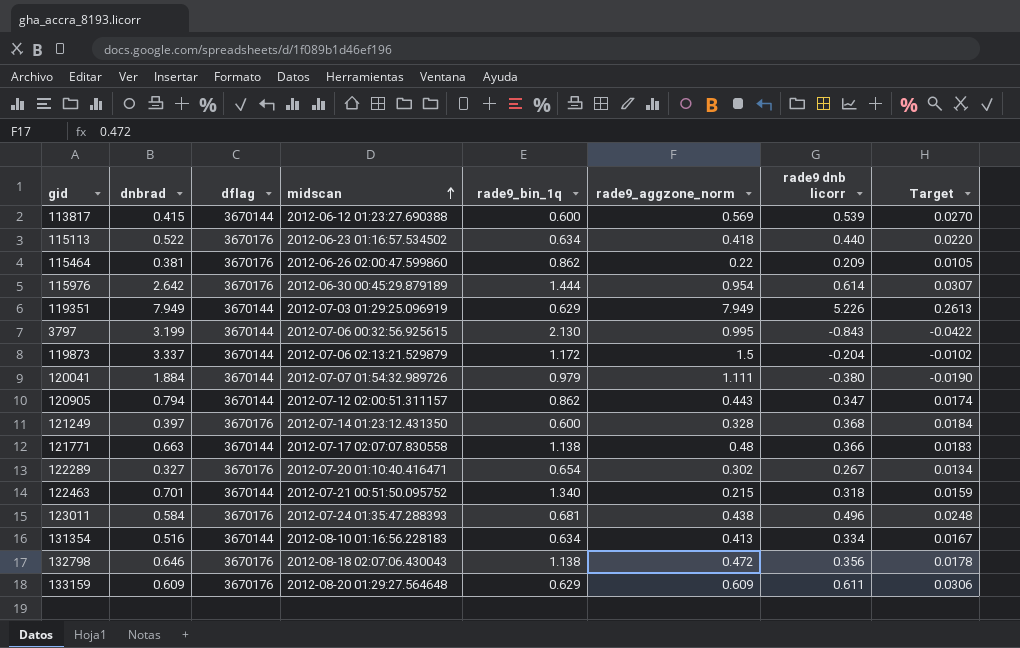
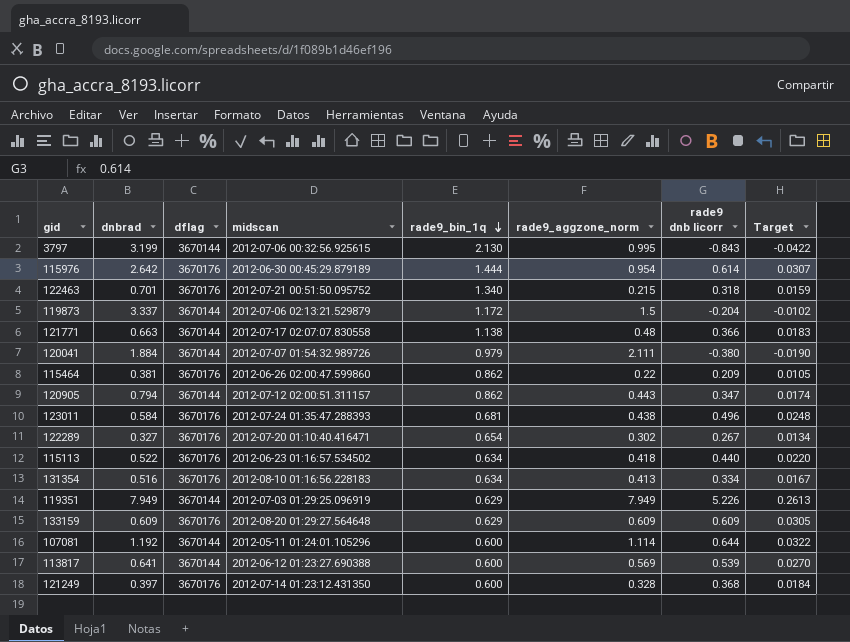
row order: midscan ascending -> rade9_bin_1q descending
row 132798: 0.646 | 3670176 | 2012-08-18 02:07:06.430043 | 1.138 | 0.472 | 0.356 | 0.0178 -> none
122463 | dflag: 3670144 -> 3670176
120041 | rade9_aggzone_norm: 1.111 -> 2.111
131354 | dflag: 3670144 -> 3670176
133159 | rade9 dnb licorr: 0.611 -> 0.609
133159 | Target: 0.0306 -> 0.0305
row 107081: none -> 1.192 | 3670144 | 2012-05-11 01:24:01.105296 | 0.600 | 1.114 | 0.644 | 0.0322
113817 | dnbrad: 0.415 -> 0.641

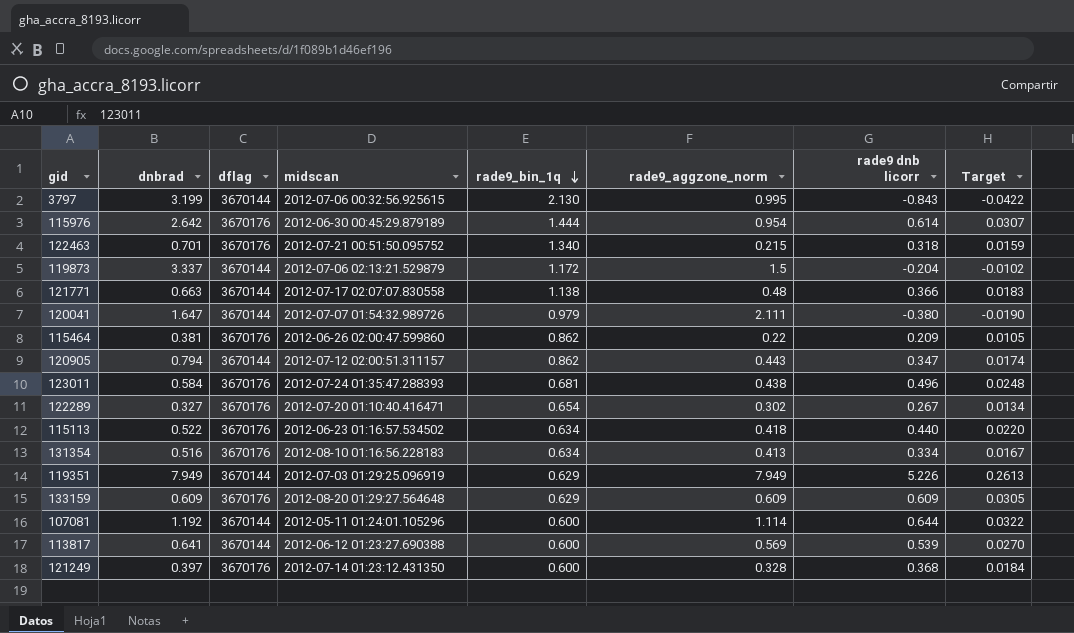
120041 | dnbrad: 1.884 -> 1.647

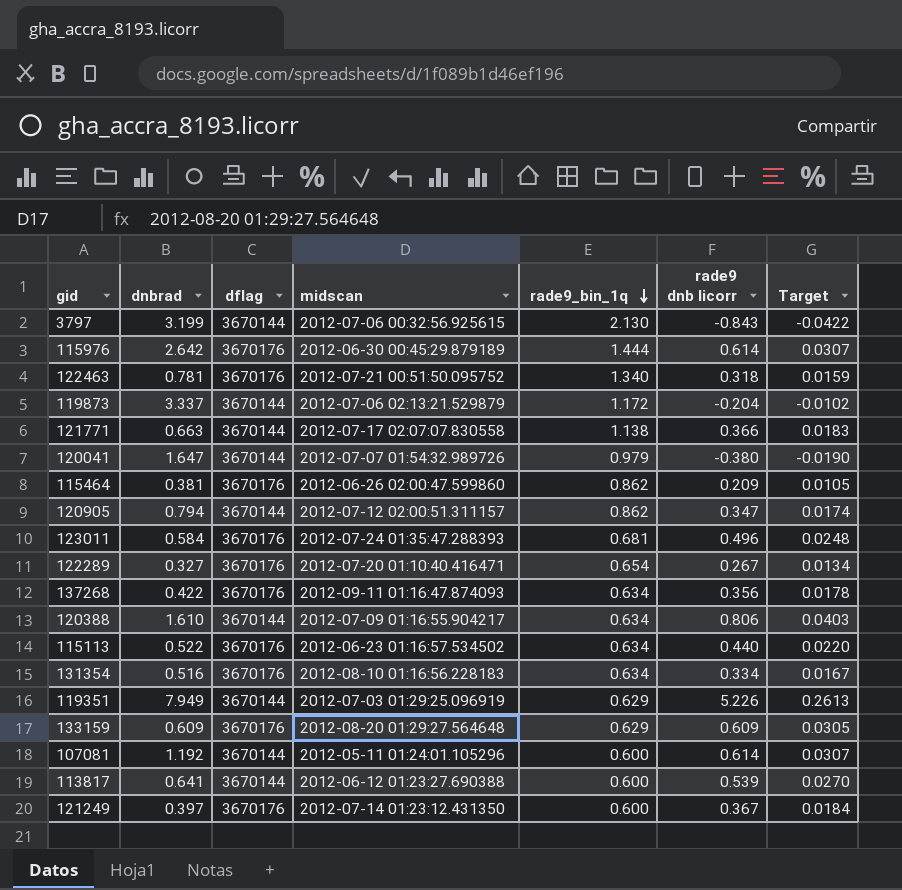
column rade9_aggzone_norm | position: 6 -> none
122463 | dnbrad: 0.701 -> 0.781
row 137268: none -> 0.422 | 3670176 | 2012-09-11 01:16:47.874093 | 0.634 | 0.356 | 0.0178
row 120388: none -> 1.610 | 3670144 | 2012-07-09 01:16:55.904217 | 0.634 | 0.806 | 0.0403
107081 | rade9 dnb licorr: 0.644 -> 0.614
107081 | Target: 0.0322 -> 0.0307
121249 | rade9 dnb licorr: 0.368 -> 0.367

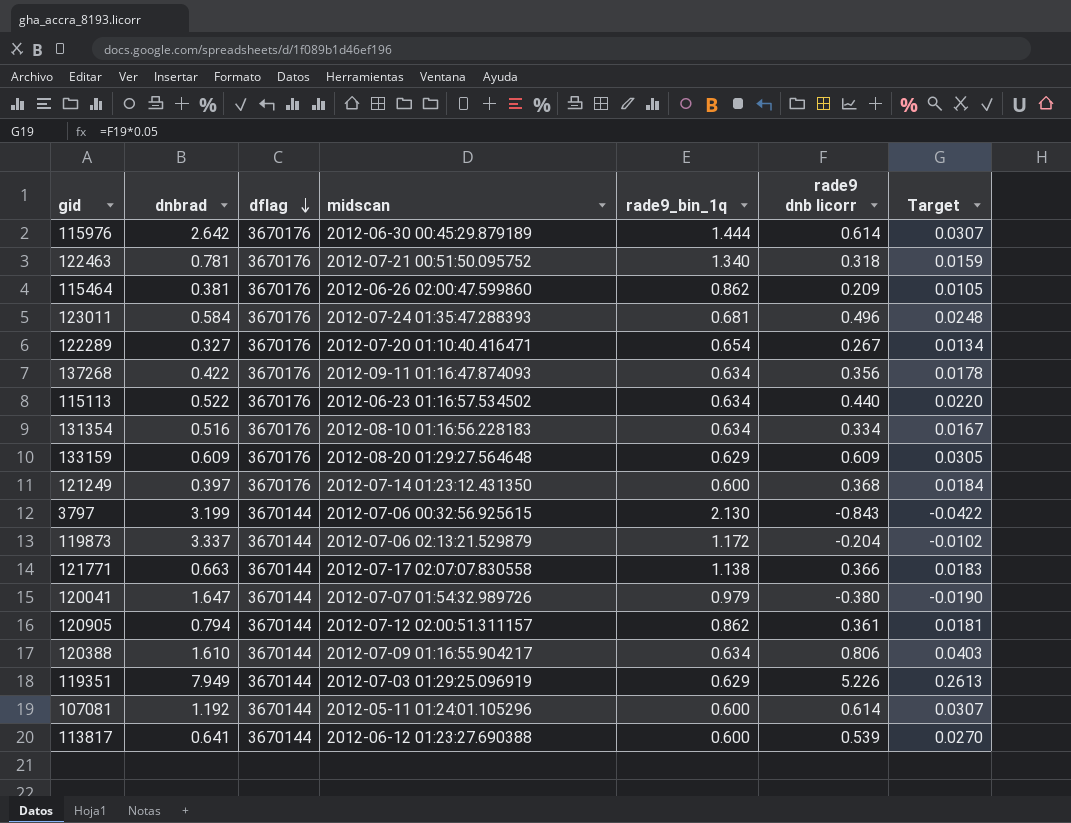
row order: rade9_bin_1q descending -> dflag descending
121249 | rade9 dnb licorr: 0.367 -> 0.368
120905 | rade9 dnb licorr: 0.347 -> 0.361
120905 | Target: 0.0174 -> 0.0181

